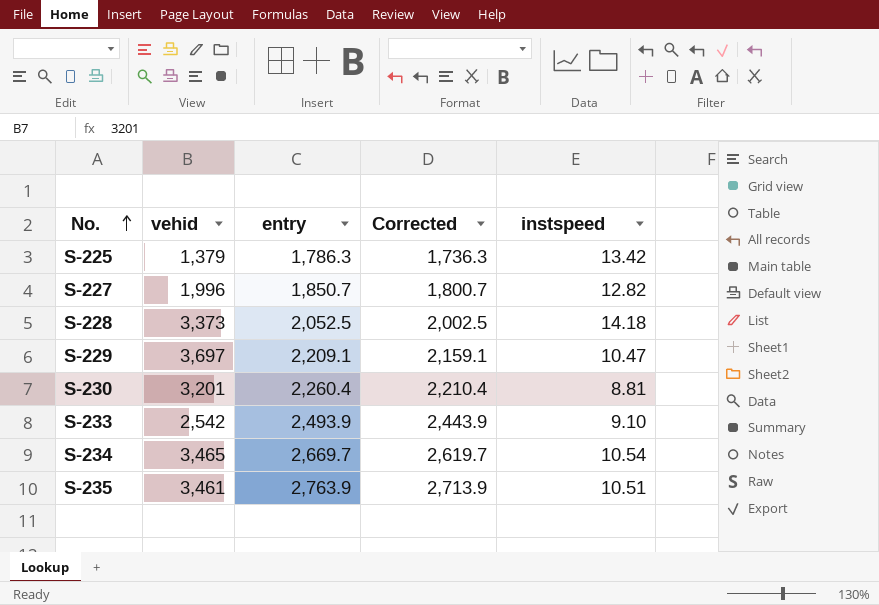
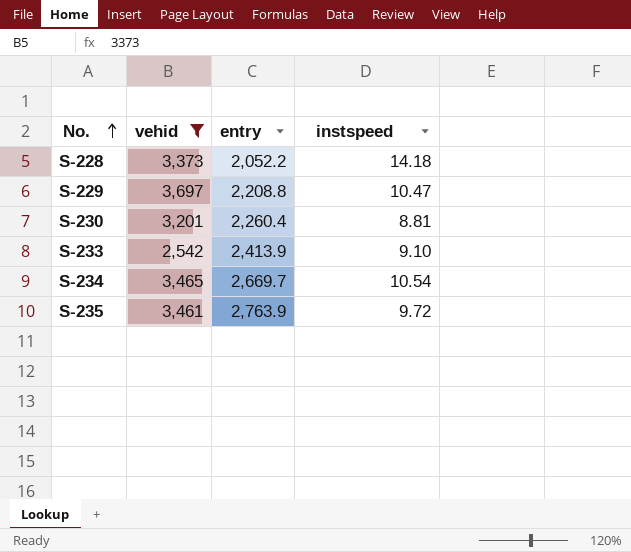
filter: none -> vehid >= 2,542
column Corrected | formula: [entry] - 50 -> none
S-228 | entry: 2,052.5 -> 2,052.2
S-229 | entry: 2,209.1 -> 2,208.8
S-233 | entry: 2,493.9 -> 2,413.9
S-235 | instspeed: 10.51 -> 9.72

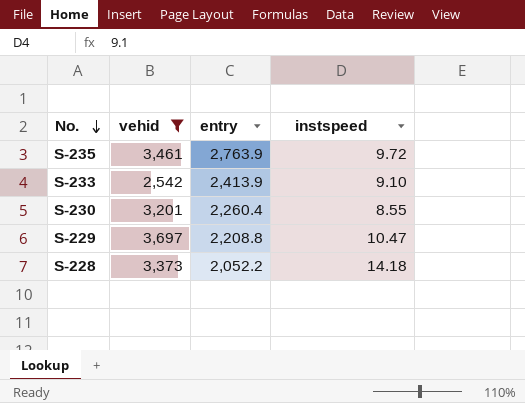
row order: No. ascending -> No. descending
row S-234: 3,465 | 2,669.7 | 10.54 -> none
S-230 | instspeed: 8.81 -> 8.55

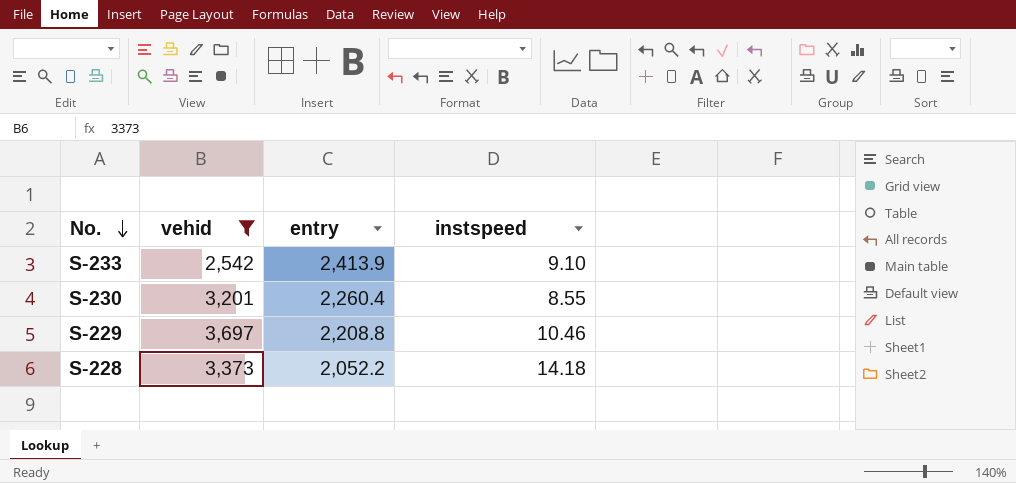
row S-235: 3,461 | 2,763.9 | 9.72 -> none
S-229 | instspeed: 10.47 -> 10.46

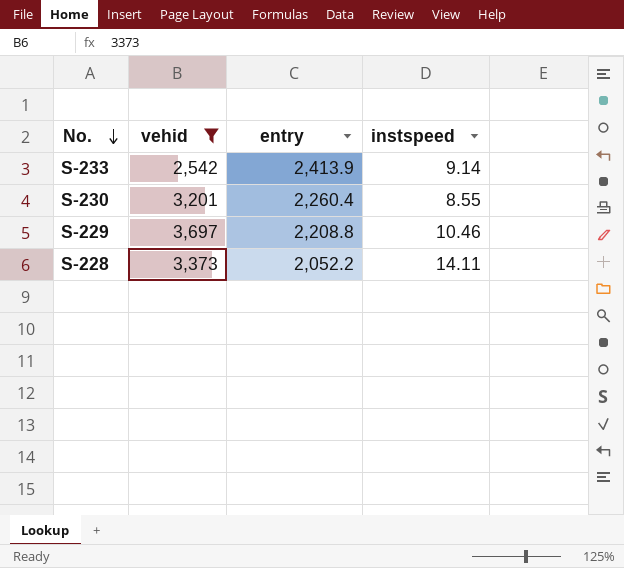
S-233 | instspeed: 9.10 -> 9.14
S-228 | instspeed: 14.18 -> 14.11

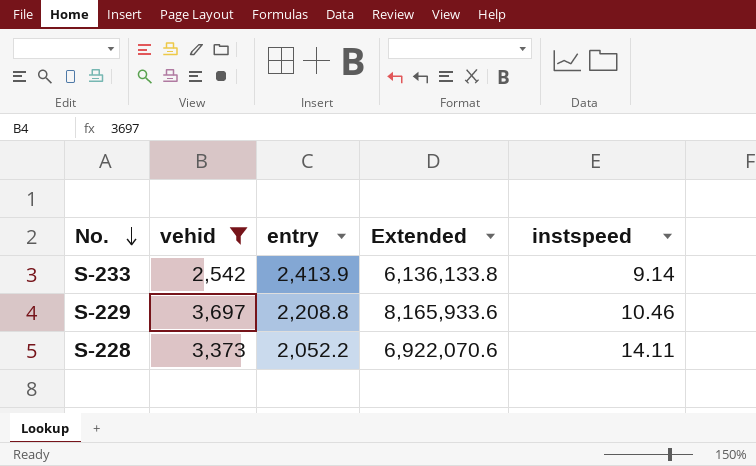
column Extended | formula: none -> [vehid] * [entry]
row S-230: 3,201 | 2,260.4 | 8.55 -> none

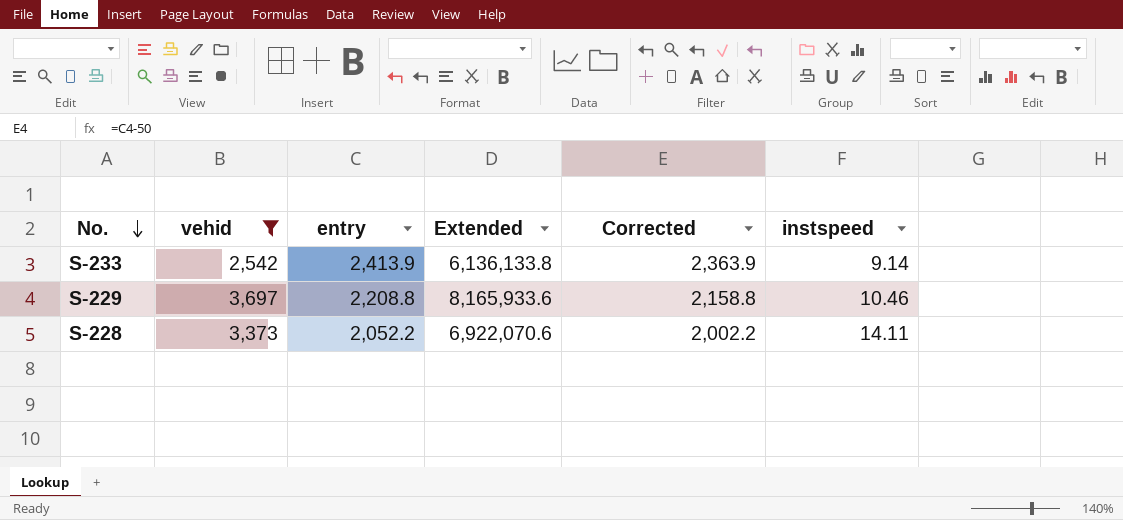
column Corrected | formula: none -> [entry] - 50

